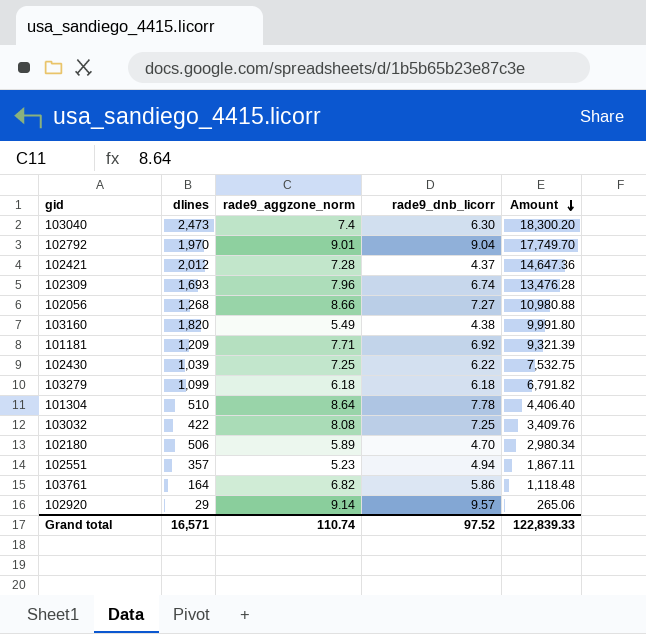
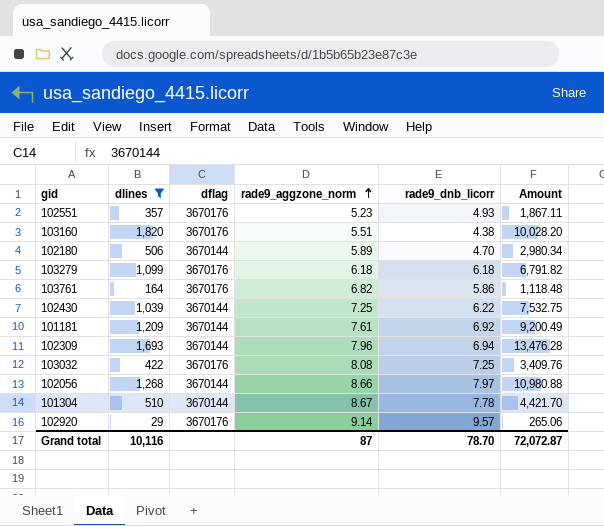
filter: none -> dlines <= 1,820
row order: Amount descending -> rade9_aggzone_norm ascending
column dflag | position: none -> 3
102551 | rade9_dnb_licorr: 4.94 -> 4.93
103160 | rade9_aggzone_norm: 5.49 -> 5.51
103160 | Amount: 9,991.80 -> 10,028.20
101181 | rade9_aggzone_norm: 7.71 -> 7.61
101181 | Amount: 9,321.39 -> 9,200.49
102309 | rade9_dnb_licorr: 6.74 -> 6.94
102056 | rade9_dnb_licorr: 7.27 -> 7.97
101304 | rade9_aggzone_norm: 8.64 -> 8.67
101304 | Amount: 4,406.40 -> 4,421.70
Grand total | dlines: 16,571 -> 10,116
Grand total | rade9_aggzone_norm: 110.74 -> 87
Grand total | rade9_dnb_licorr: 97.52 -> 78.70
Grand total | Amount: 122,839.33 -> 72,072.87

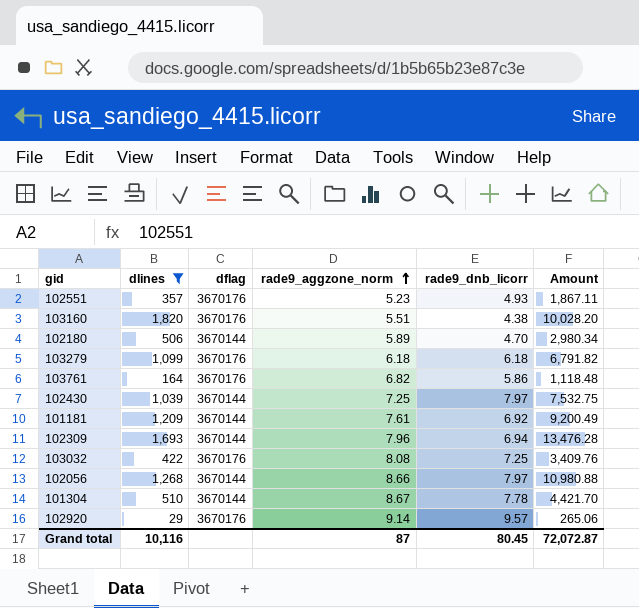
102430 | rade9_dnb_licorr: 6.22 -> 7.97
Grand total | rade9_dnb_licorr: 78.70 -> 80.45

